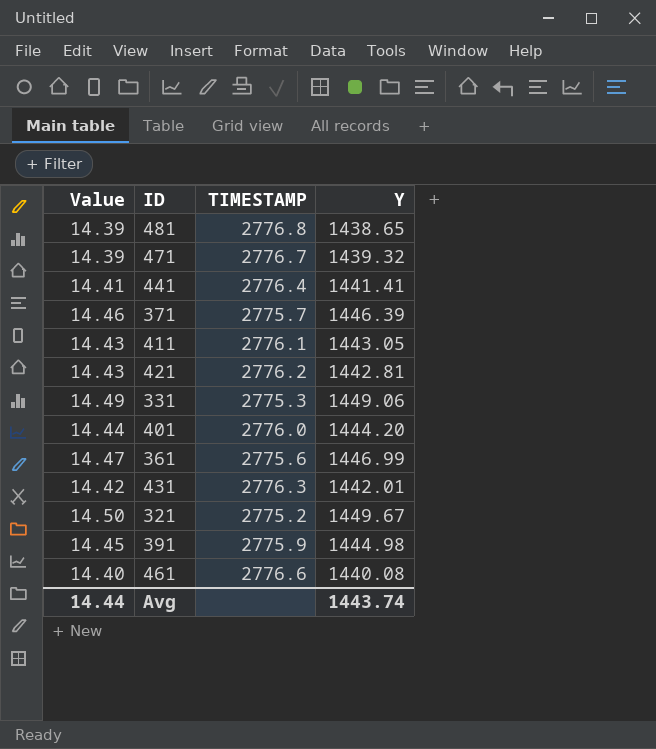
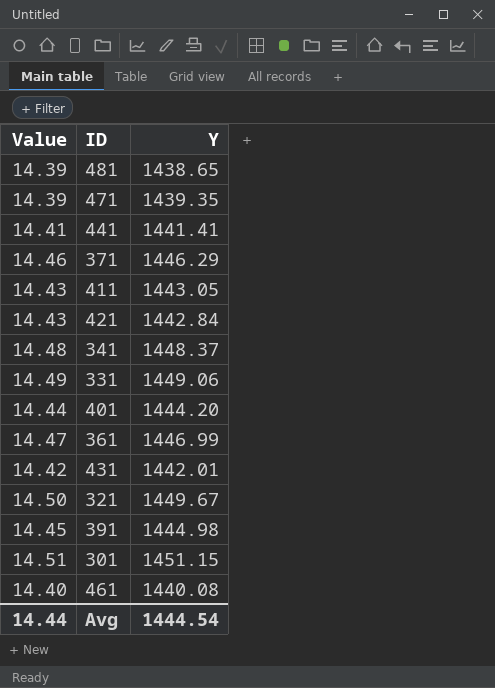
column TIMESTAMP | position: 3 -> none
471 | Y: 1439.32 -> 1439.35
371 | Y: 1446.39 -> 1446.29
421 | Y: 1442.81 -> 1442.84
row 341: none -> 14.48 | 1448.37
row 301: none -> 14.51 | 1451.15
Avg | Y: 1443.74 -> 1444.54

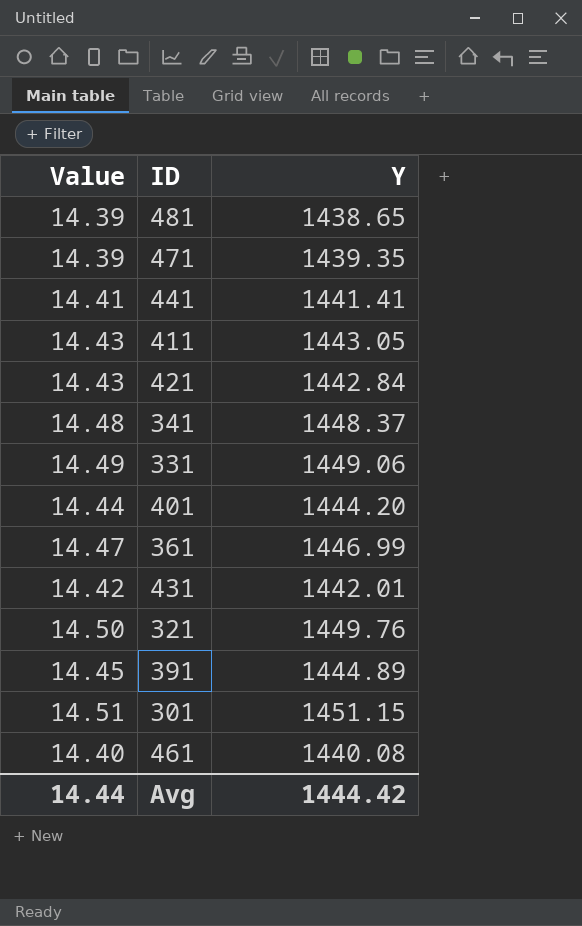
row 371: 14.46 | 1446.29 -> none
321 | Y: 1449.67 -> 1449.76
391 | Y: 1444.98 -> 1444.89
Avg | Y: 1444.54 -> 1444.42

